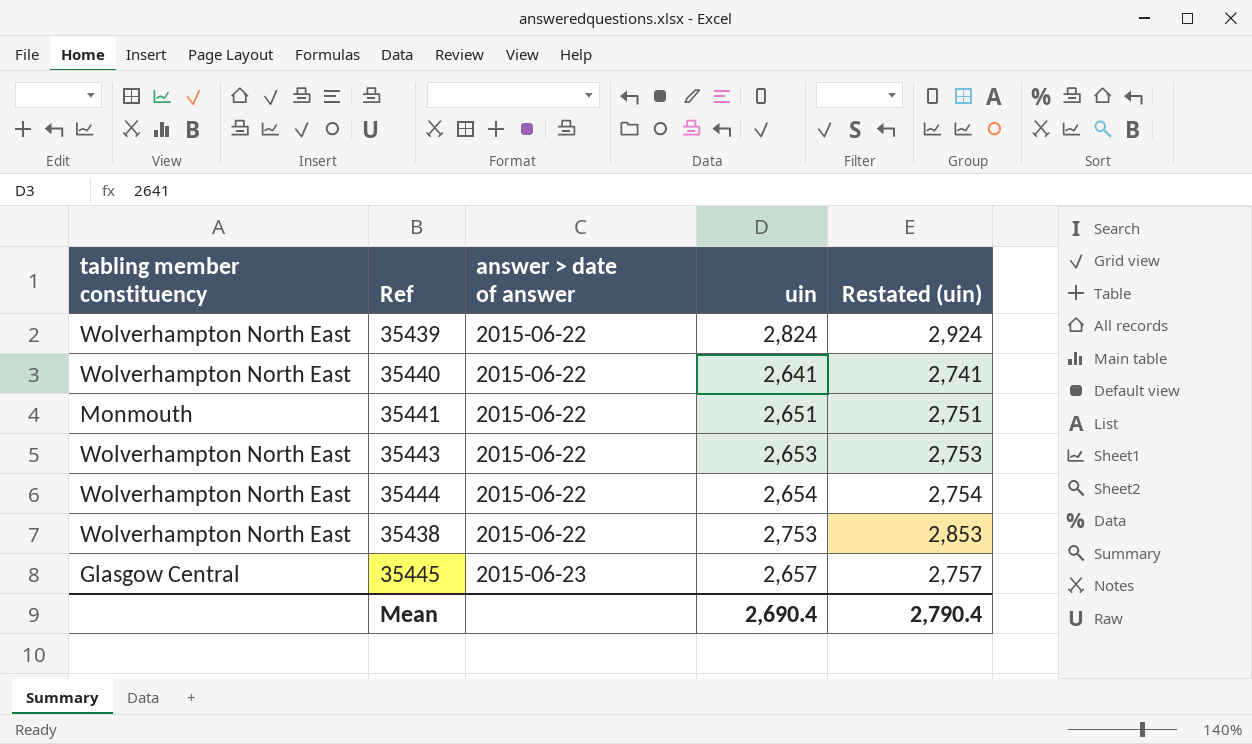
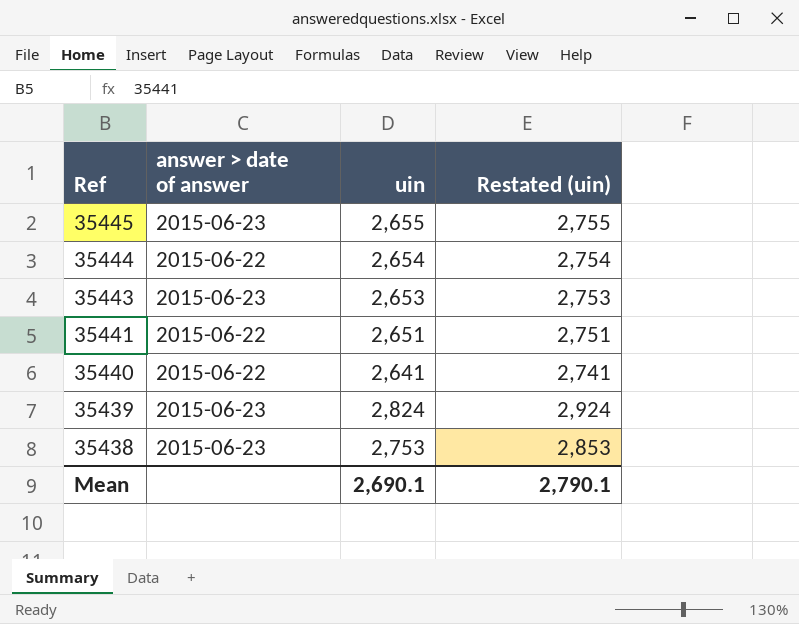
row order: answer > date of answer ascending -> Ref descending
column tabling member constituency | position: 1 -> none
35445 | uin: 2,657 -> 2,655
35445 | Restated (uin): 2,757 -> 2,755
35443 | answer > date of answer: 2015-06-22 -> 2015-06-23
35439 | answer > date of answer: 2015-06-22 -> 2015-06-23
35438 | answer > date of answer: 2015-06-22 -> 2015-06-23
Mean | uin: 2,690.4 -> 2,690.1
Mean | Restated (uin): 2,790.4 -> 2,790.1

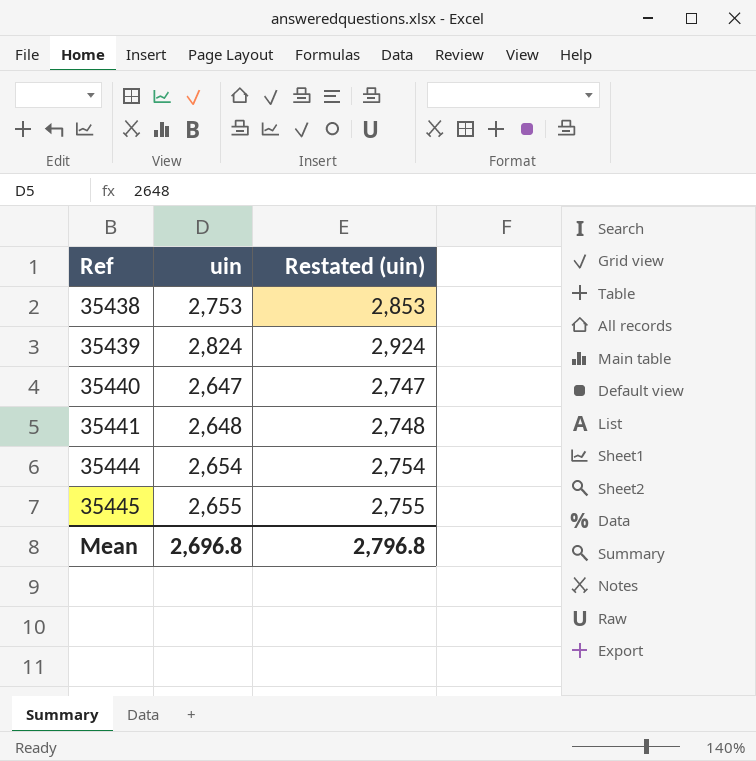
row order: Ref descending -> Ref ascending
column answer > date of answer | position: 2 -> none
row 35443: 2015-06-23 | 2,653 | 2,753 -> none
35440 | uin: 2,641 -> 2,647
35440 | Restated (uin): 2,741 -> 2,747
35441 | uin: 2,651 -> 2,648
35441 | Restated (uin): 2,751 -> 2,748
Mean | uin: 2,690.1 -> 2,696.8
Mean | Restated (uin): 2,790.1 -> 2,796.8

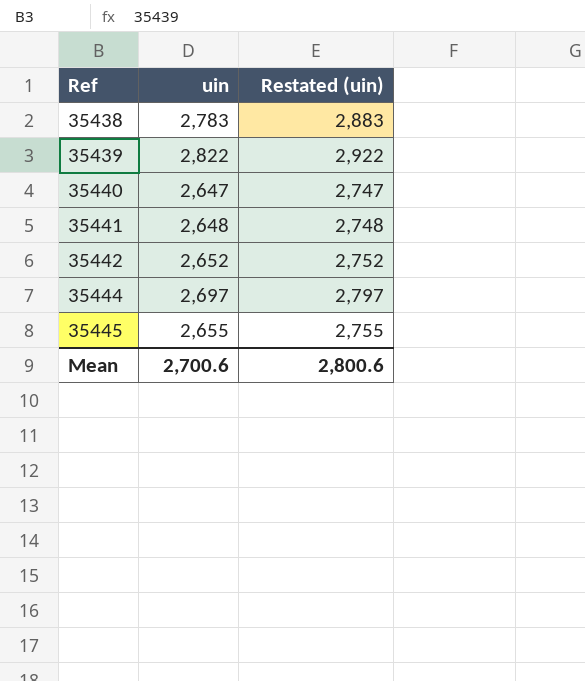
35438 | uin: 2,753 -> 2,783
35438 | Restated (uin): 2,853 -> 2,883
35439 | uin: 2,824 -> 2,822
35439 | Restated (uin): 2,924 -> 2,922
row 35442: none -> 2,652 | 2,752
35444 | uin: 2,654 -> 2,697
35444 | Restated (uin): 2,754 -> 2,797
Mean | uin: 2,696.8 -> 2,700.6
Mean | Restated (uin): 2,796.8 -> 2,800.6

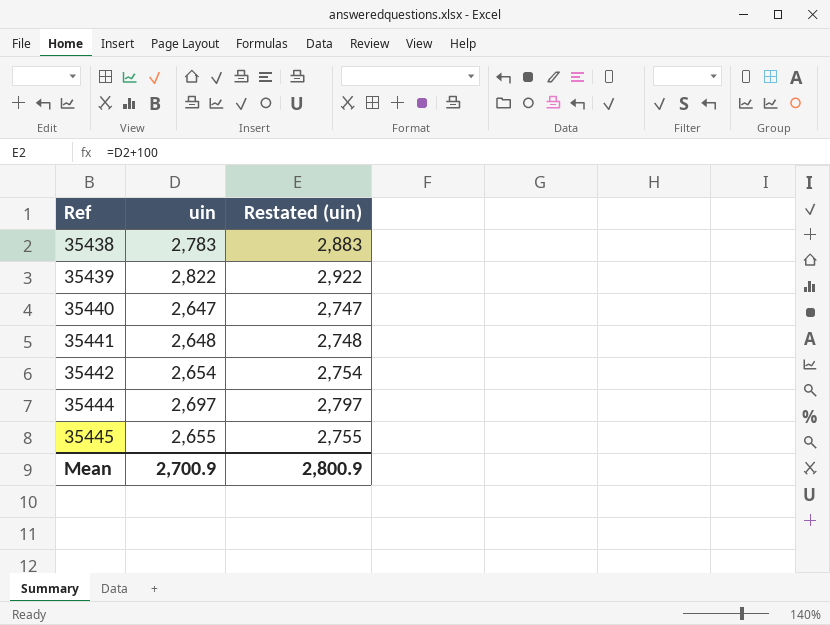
35442 | uin: 2,652 -> 2,654
35442 | Restated (uin): 2,752 -> 2,754
Mean | uin: 2,700.6 -> 2,700.9
Mean | Restated (uin): 2,800.6 -> 2,800.9

